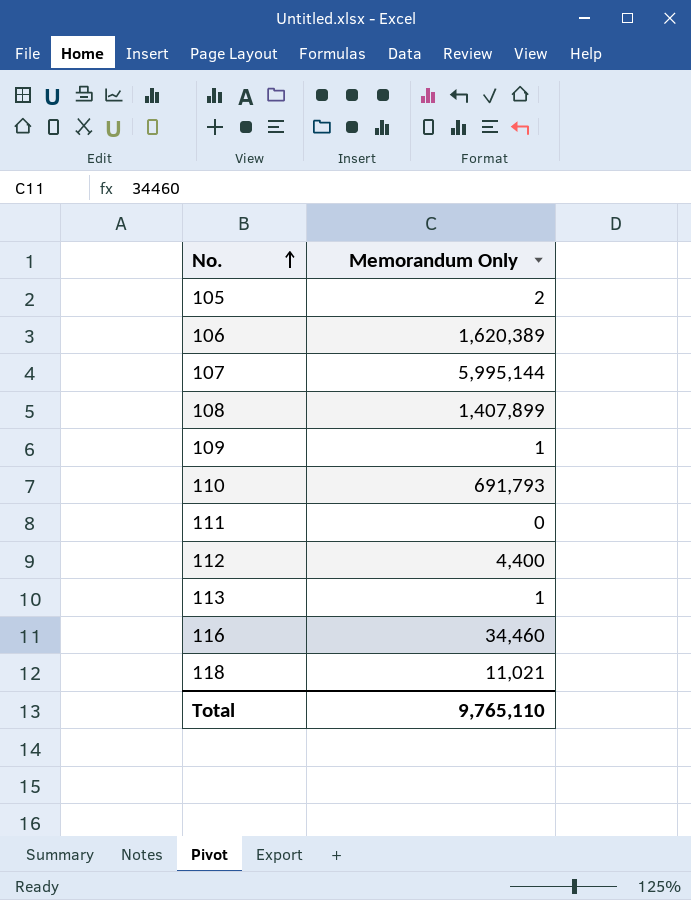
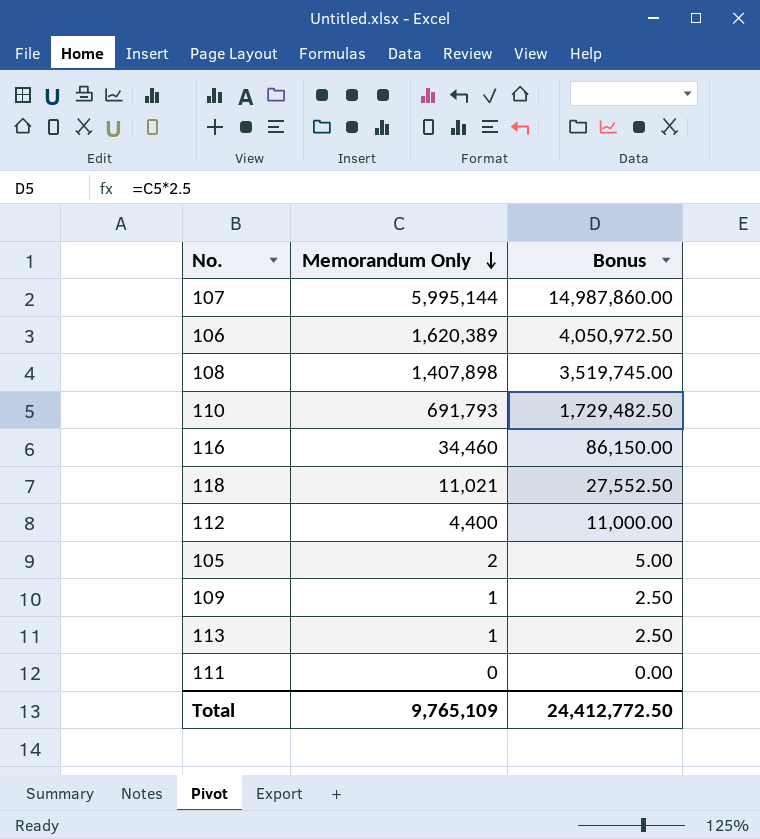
row order: No. ascending -> Memorandum Only descending
column Bonus | formula: none -> [Memorandum Only] * 2.5
108 | Memorandum Only: 1,407,899 -> 1,407,898
Total | Memorandum Only: 9,765,110 -> 9,765,109

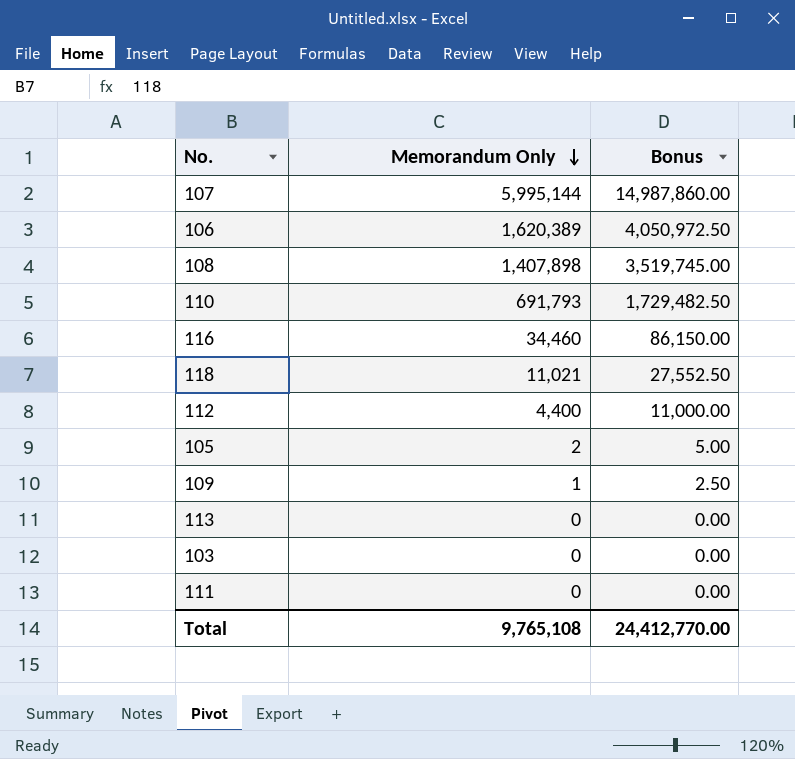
113 | Memorandum Only: 1 -> 0
113 | Bonus: 2.50 -> 0.00
row 103: none -> 0 | 0.00
Total | Memorandum Only: 9,765,109 -> 9,765,108
Total | Bonus: 24,412,772.50 -> 24,412,770.00

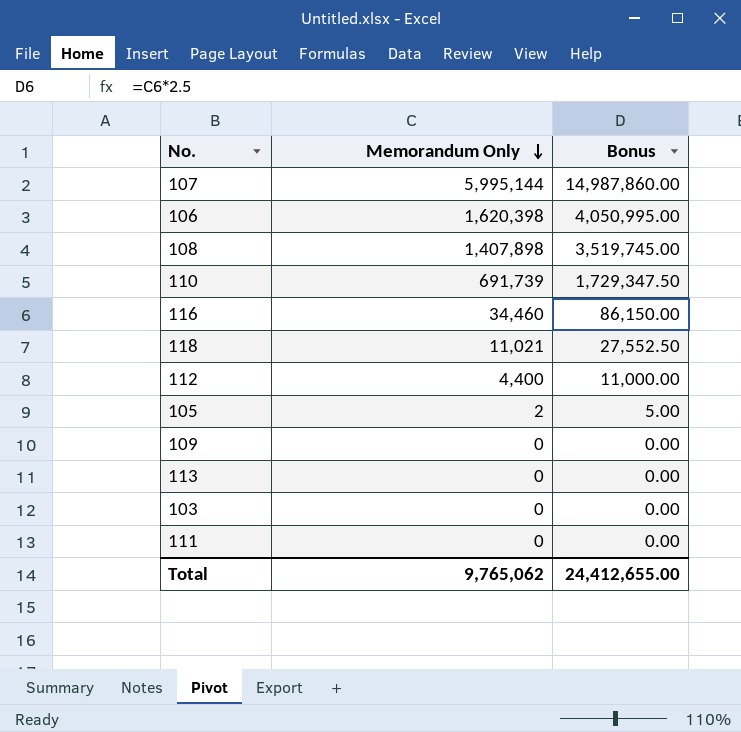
106 | Memorandum Only: 1,620,389 -> 1,620,398
106 | Bonus: 4,050,972.50 -> 4,050,995.00
110 | Memorandum Only: 691,793 -> 691,739
110 | Bonus: 1,729,482.50 -> 1,729,347.50
109 | Memorandum Only: 1 -> 0
109 | Bonus: 2.50 -> 0.00
Total | Memorandum Only: 9,765,108 -> 9,765,062
Total | Bonus: 24,412,770.00 -> 24,412,655.00

